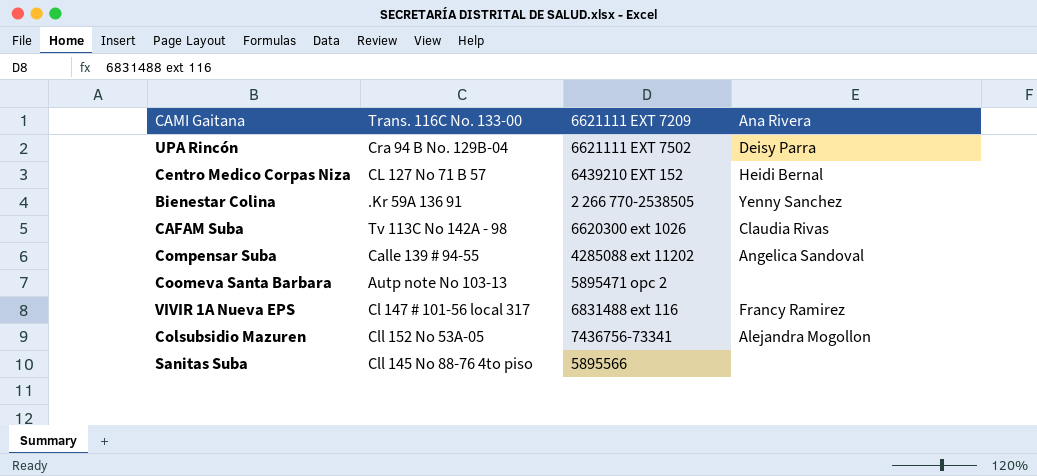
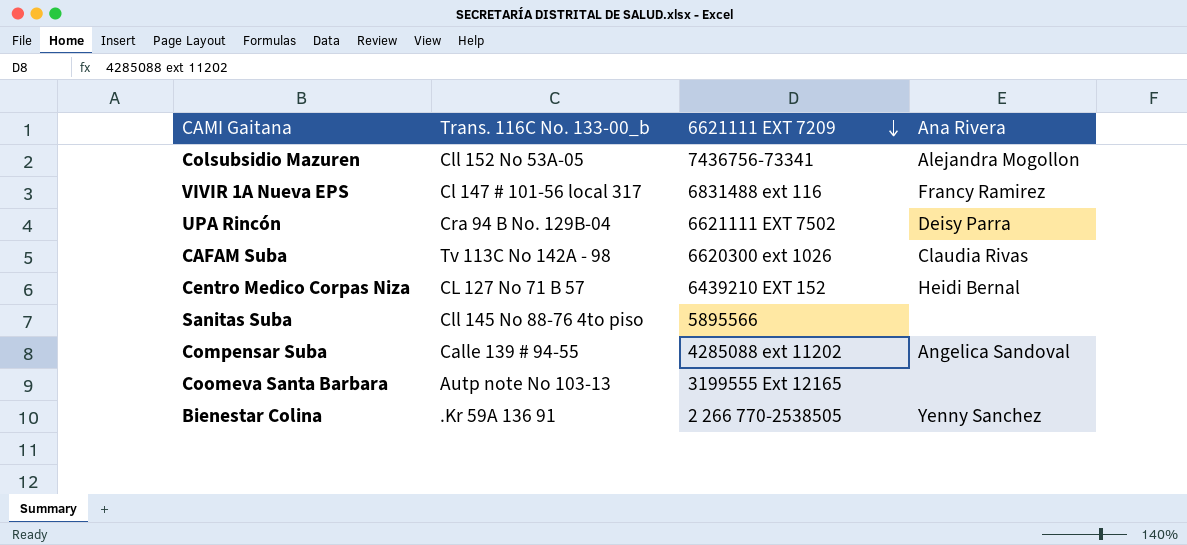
row order: none -> 6621111 EXT 7209 descending
column name: Trans. 116C No. 133-00 -> Trans. 116C No. 133-00_b
Coomeva Santa Barbara | 6621111 EXT 7209: 5895471 opc 2 -> 3199555 Ext 12165

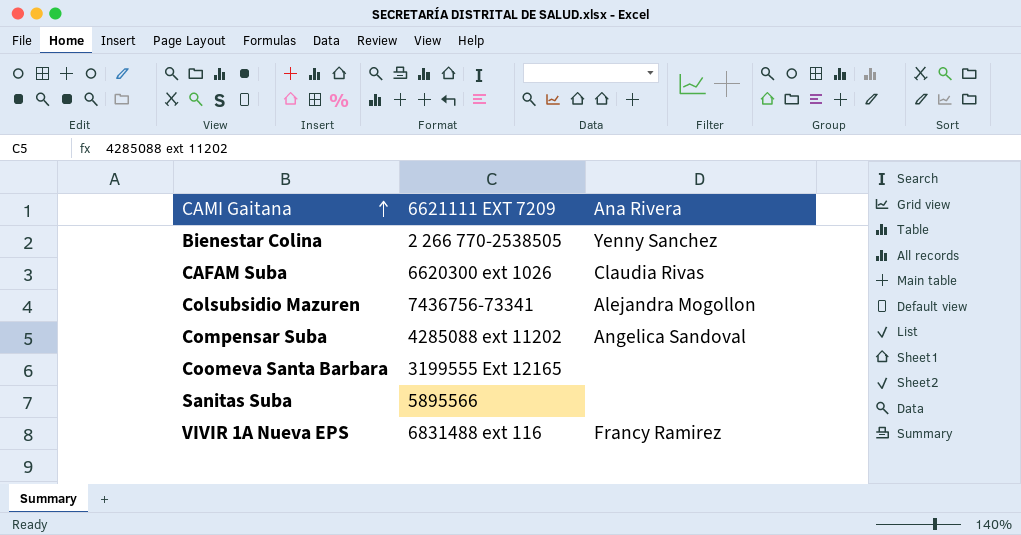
row order: 6621111 EXT 7209 descending -> CAMI Gaitana ascending
column Trans. 116C No. 133-00_b | position: 2 -> none
row UPA Rincón: Cra 94 B No. 129B-04 | 6621111 EXT 7502 | Deisy Parra -> none
row Centro Medico Corpas Niza: CL 127 No 71 B 57 | 6439210 EXT 152 | Heidi Bernal -> none

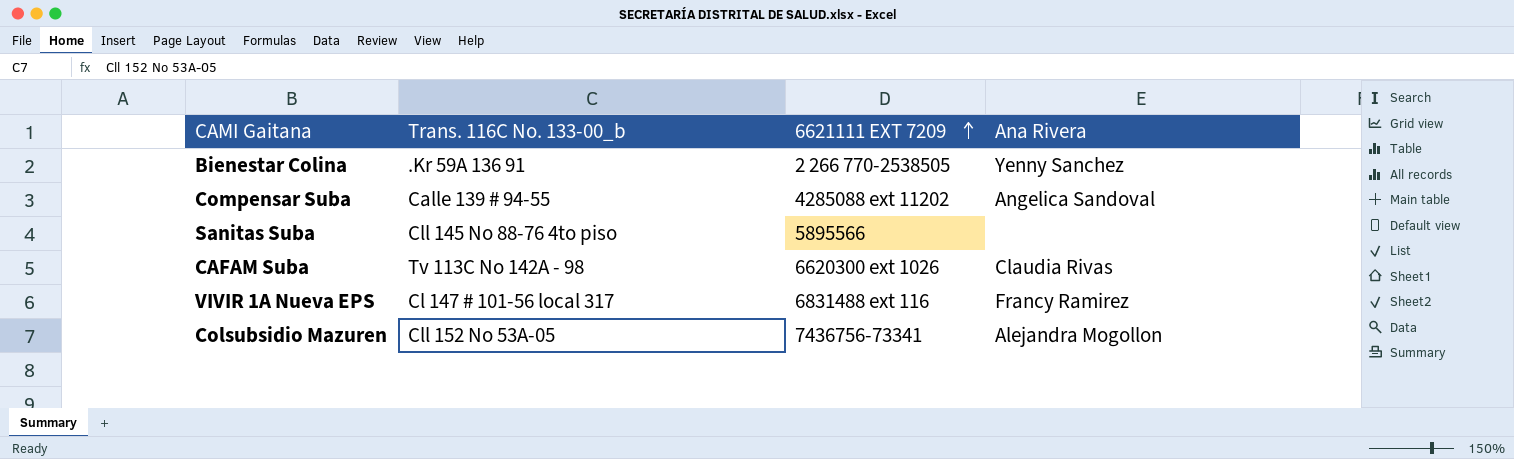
row order: CAMI Gaitana ascending -> 6621111 EXT 7209 ascending
column Trans. 116C No. 133-00_b | position: none -> 2
row Coomeva Santa Barbara: 3199555 Ext 12165 | none -> none

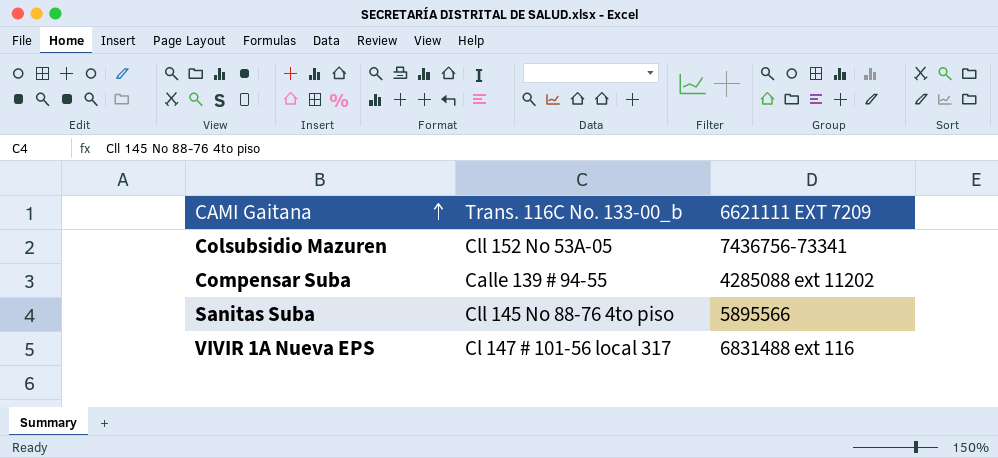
row order: 6621111 EXT 7209 ascending -> CAMI Gaitana ascending
column Ana Rivera | position: 4 -> none
row Bienestar Colina: .Kr 59A 136 91 | 2 266 770-2538505 | Yenny Sanchez -> none
row CAFAM Suba: Tv 113C No 142A - 98 | 6620300 ext 1026 | Claudia Rivas -> none

